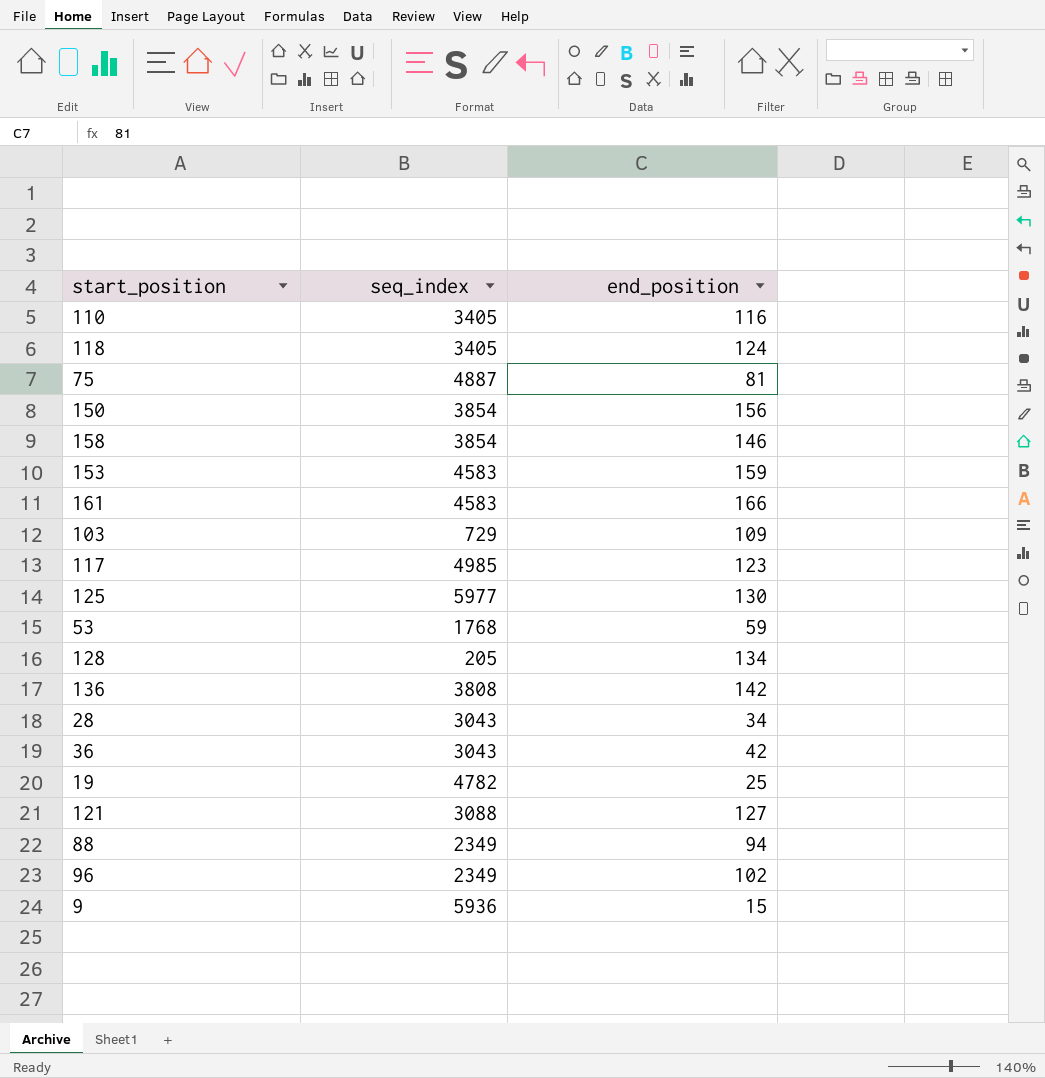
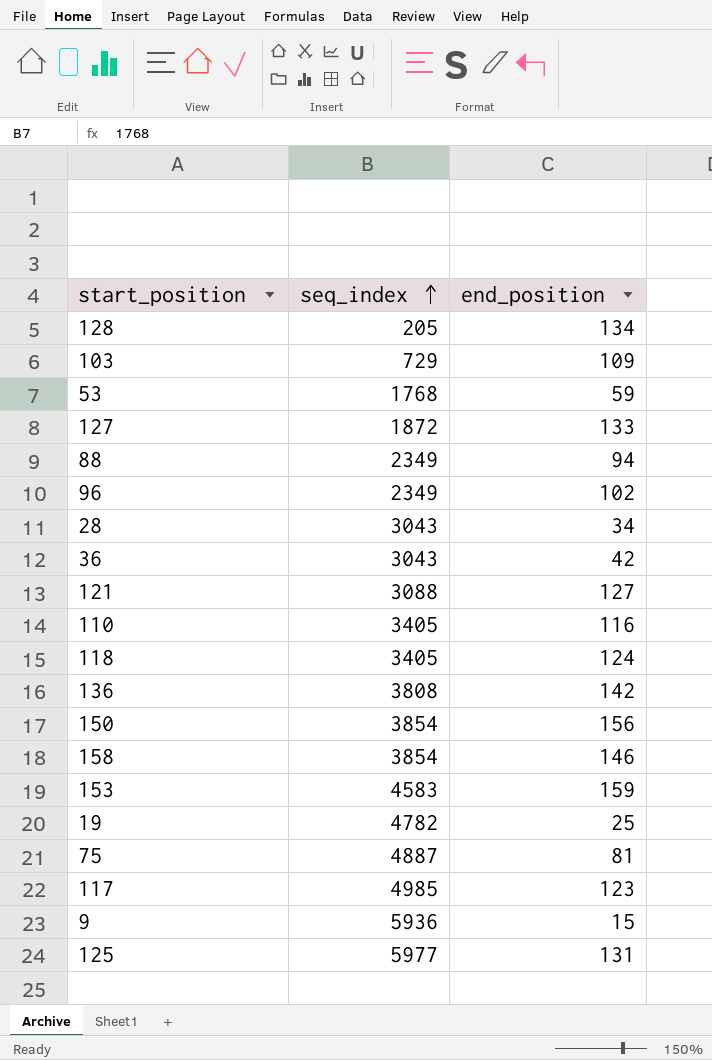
row order: none -> seq_index ascending
row 161: 4583 | 166 -> none
row 127: none -> 1872 | 133
125 | end_position: 130 -> 131

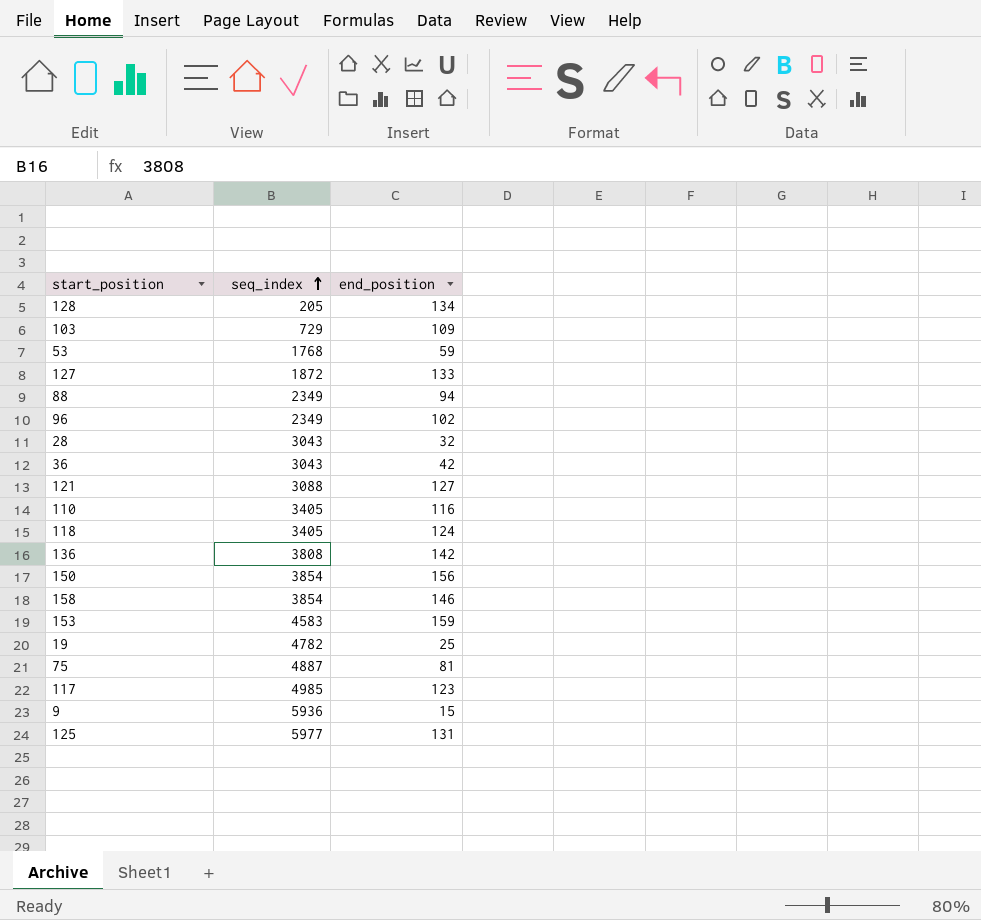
28 | end_position: 34 -> 32

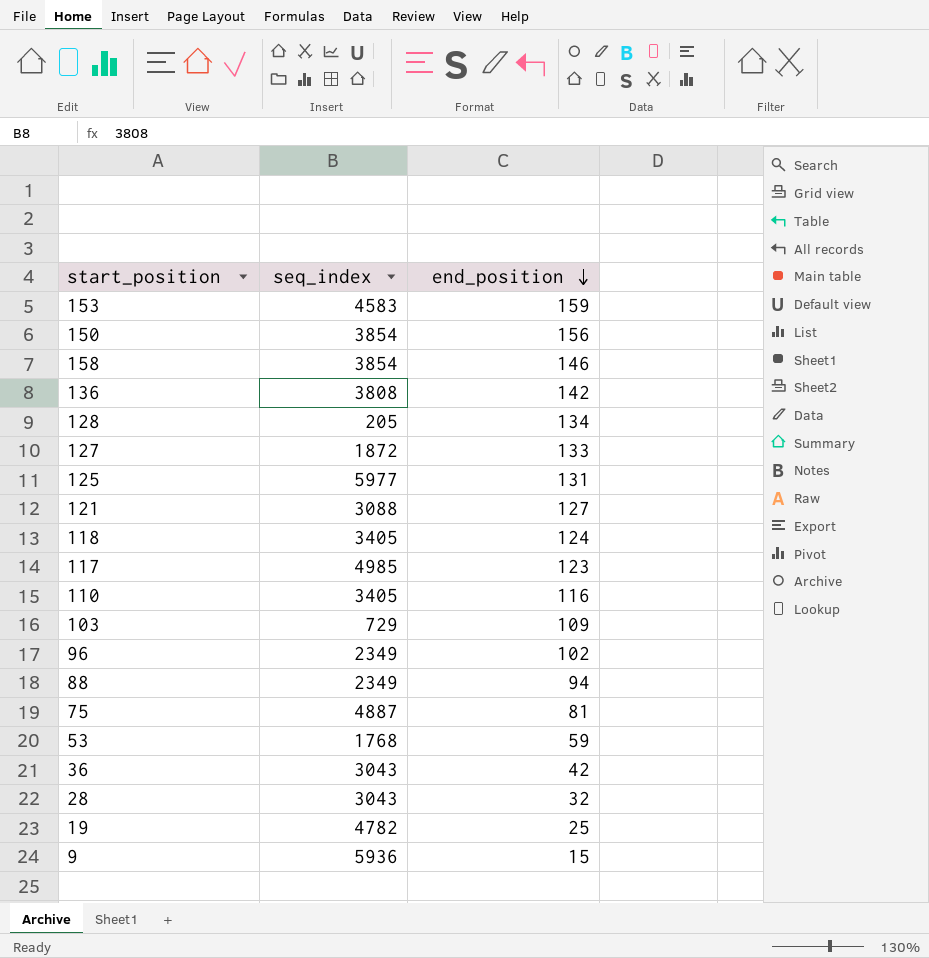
row order: seq_index ascending -> end_position descending

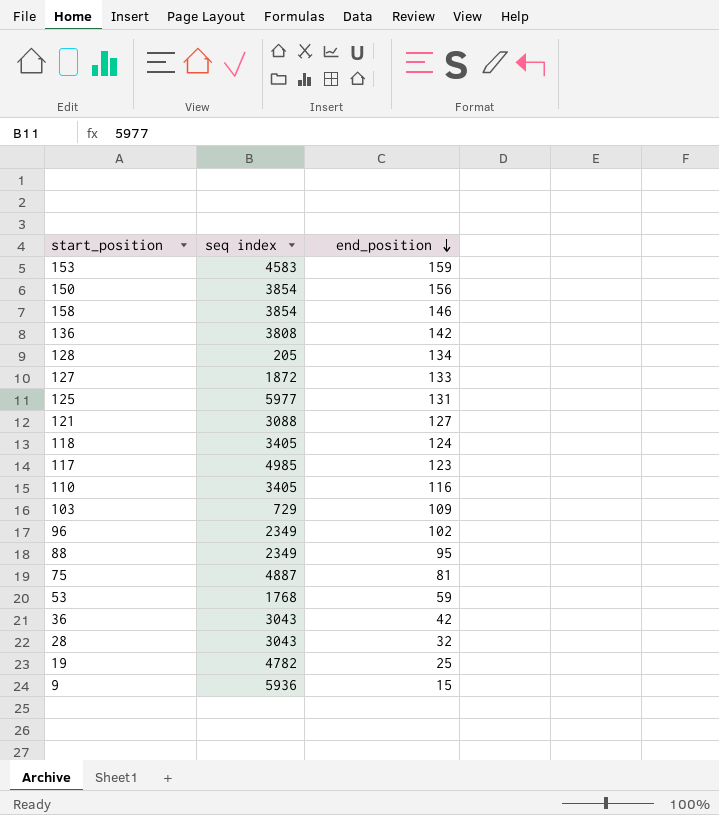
column name: seq_index -> seq index
88 | end_position: 94 -> 95

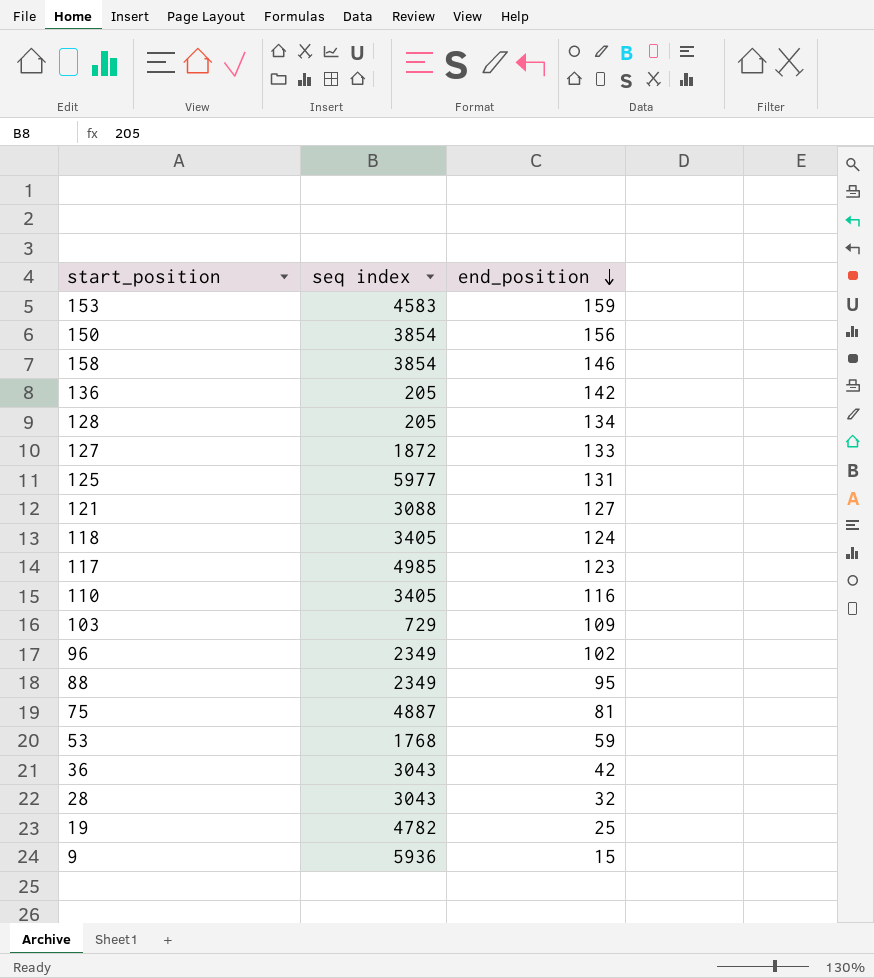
136 | seq index: 3808 -> 205

